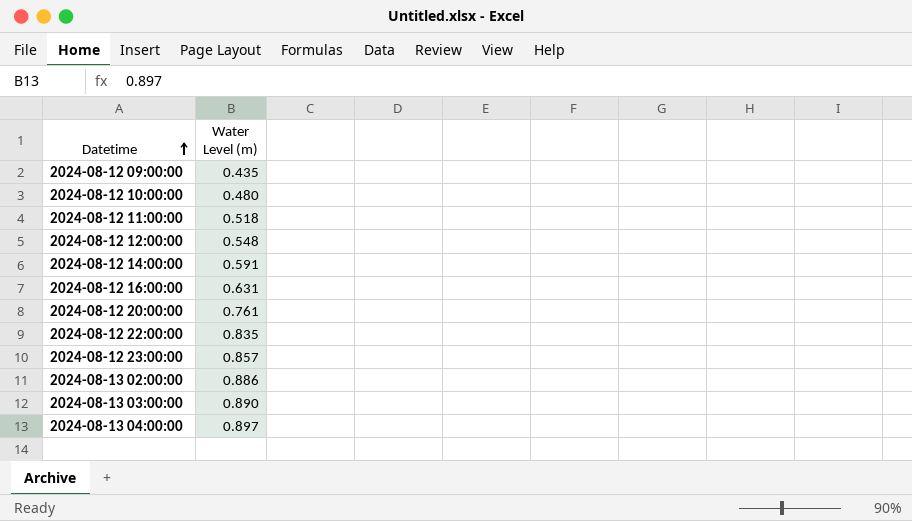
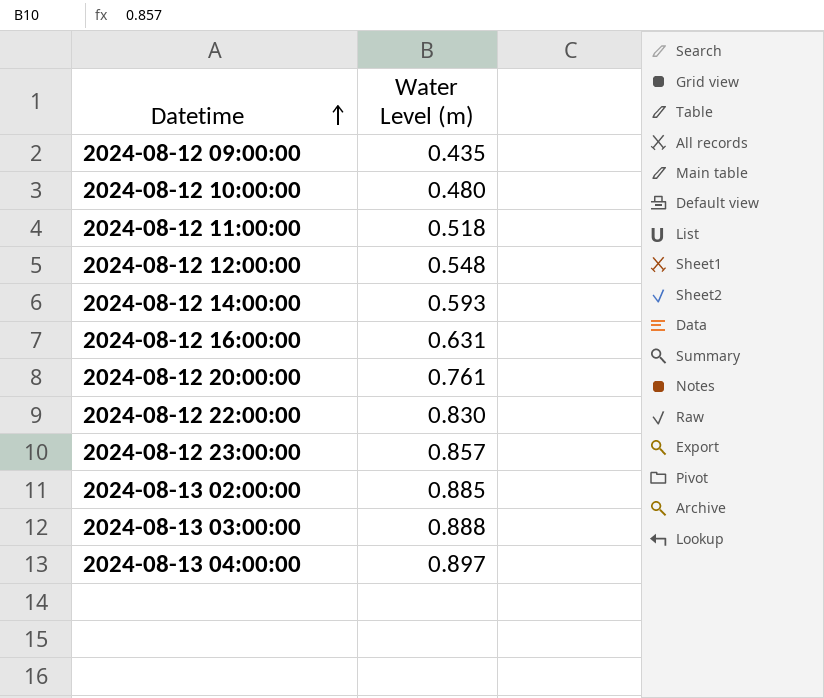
2024-08-12 14:00:00 | Water Level (m): 0.591 -> 0.593
2024-08-12 22:00:00 | Water Level (m): 0.835 -> 0.830
2024-08-13 02:00:00 | Water Level (m): 0.886 -> 0.885
2024-08-13 03:00:00 | Water Level (m): 0.890 -> 0.888

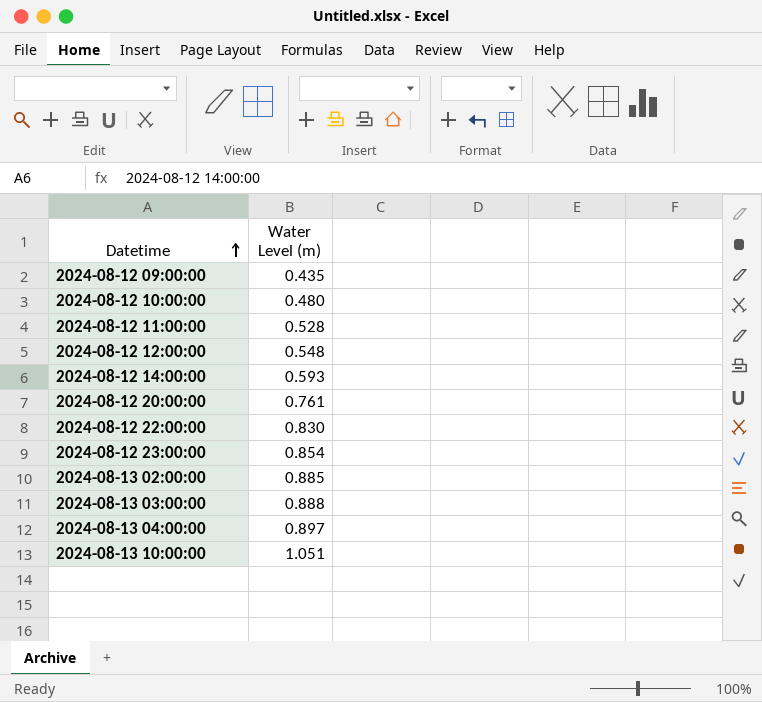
row 2024-08-12 16:00:00: 0.631 -> none
2024-08-12 11:00:00 | Water Level (m): 0.518 -> 0.528
2024-08-12 23:00:00 | Water Level (m): 0.857 -> 0.854
row 2024-08-13 10:00:00: none -> 1.051

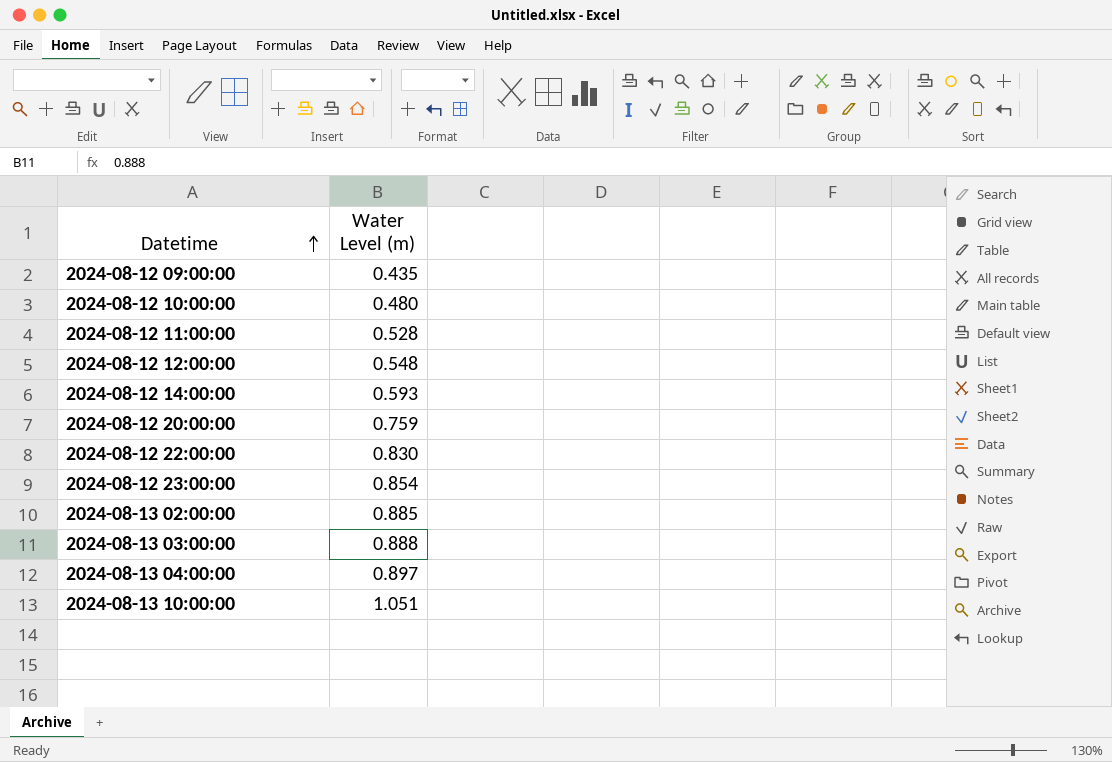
2024-08-12 20:00:00 | Water Level (m): 0.761 -> 0.759

